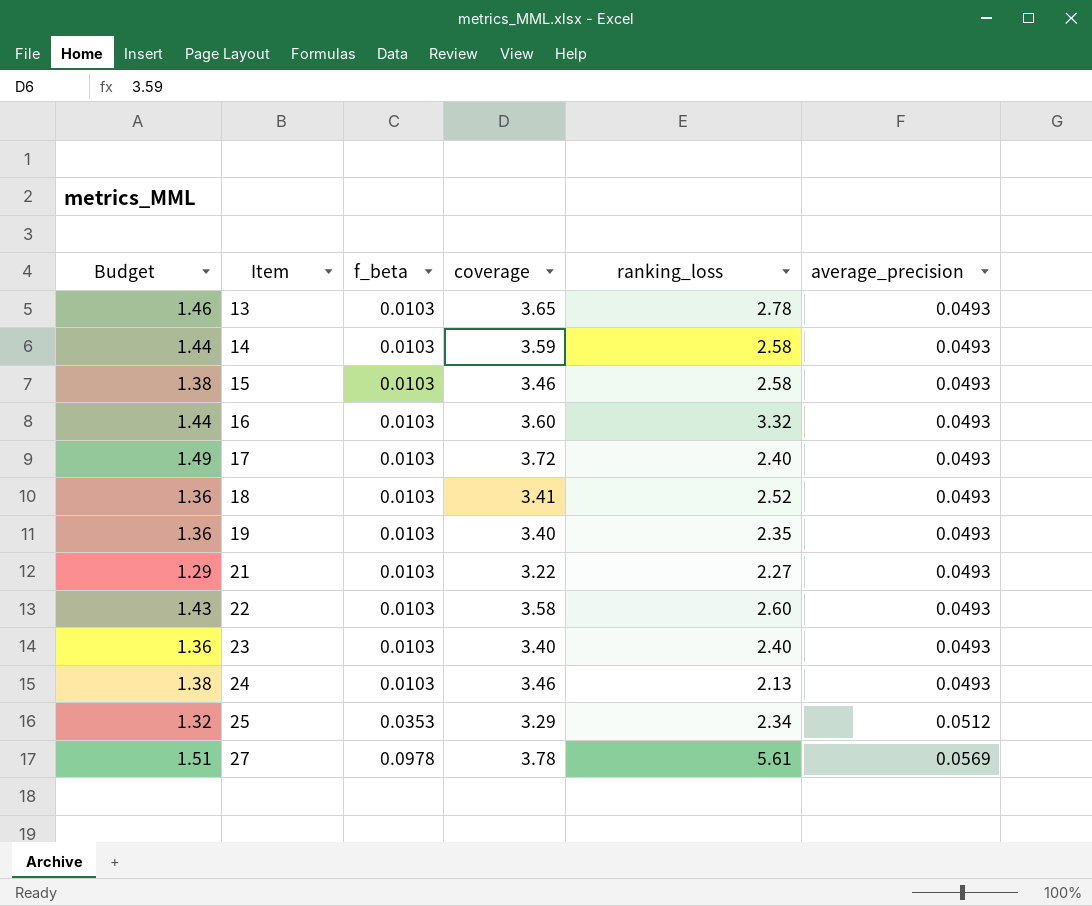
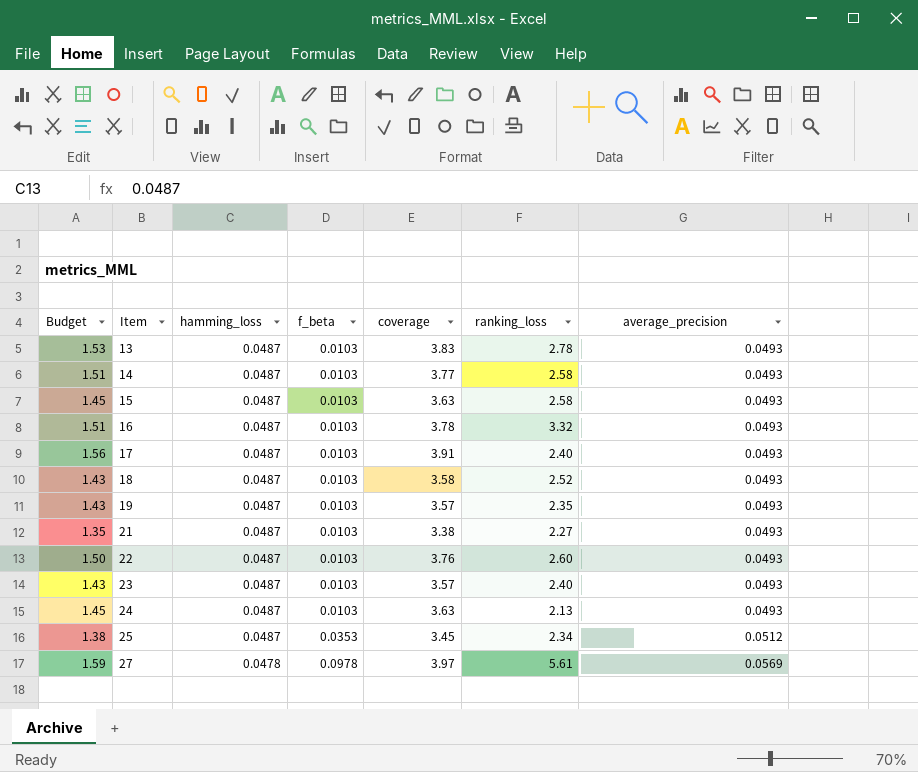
column hamming_loss | position: none -> 3
13 | Budget: 1.46 -> 1.53
13 | coverage: 3.65 -> 3.83
14 | Budget: 1.44 -> 1.51
14 | coverage: 3.59 -> 3.77
15 | Budget: 1.38 -> 1.45
15 | coverage: 3.46 -> 3.63
16 | Budget: 1.44 -> 1.51
16 | coverage: 3.60 -> 3.78
17 | Budget: 1.49 -> 1.56
17 | coverage: 3.72 -> 3.91
18 | Budget: 1.36 -> 1.43
18 | coverage: 3.41 -> 3.58
19 | Budget: 1.36 -> 1.43
19 | coverage: 3.40 -> 3.57
21 | Budget: 1.29 -> 1.35
21 | coverage: 3.22 -> 3.38
22 | Budget: 1.43 -> 1.50
22 | coverage: 3.58 -> 3.76
23 | Budget: 1.36 -> 1.43
23 | coverage: 3.40 -> 3.57
24 | Budget: 1.38 -> 1.45
24 | coverage: 3.46 -> 3.63
25 | Budget: 1.32 -> 1.38
25 | coverage: 3.29 -> 3.45
27 | Budget: 1.51 -> 1.59
27 | coverage: 3.78 -> 3.97

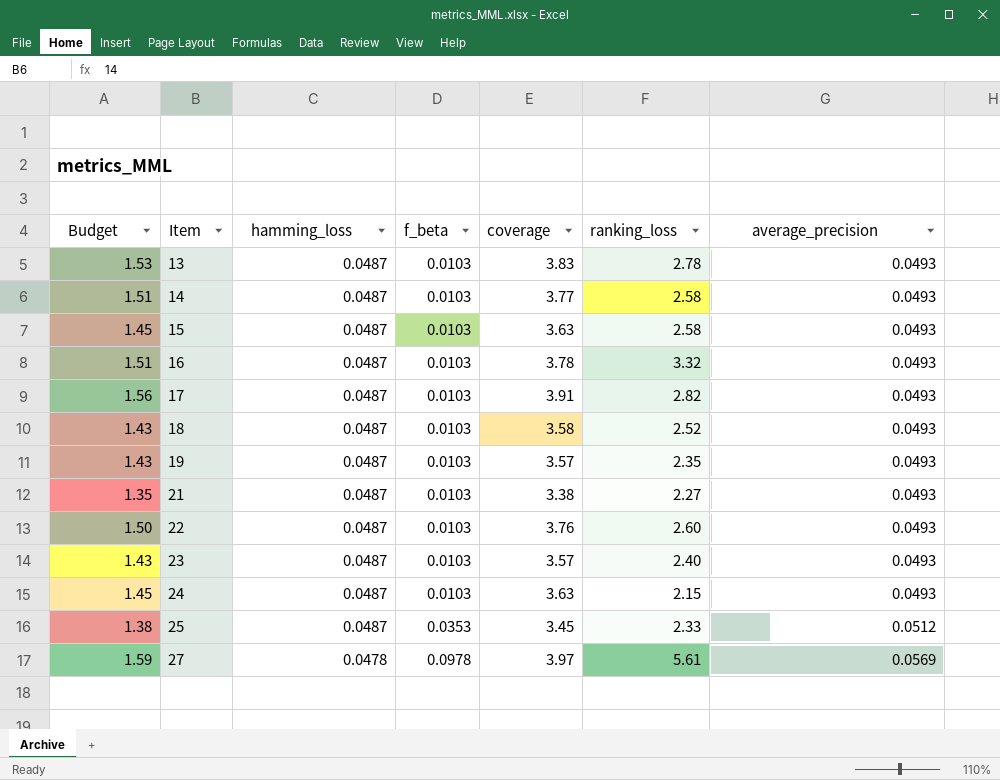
17 | ranking_loss: 2.40 -> 2.82
24 | ranking_loss: 2.13 -> 2.15
25 | ranking_loss: 2.34 -> 2.33

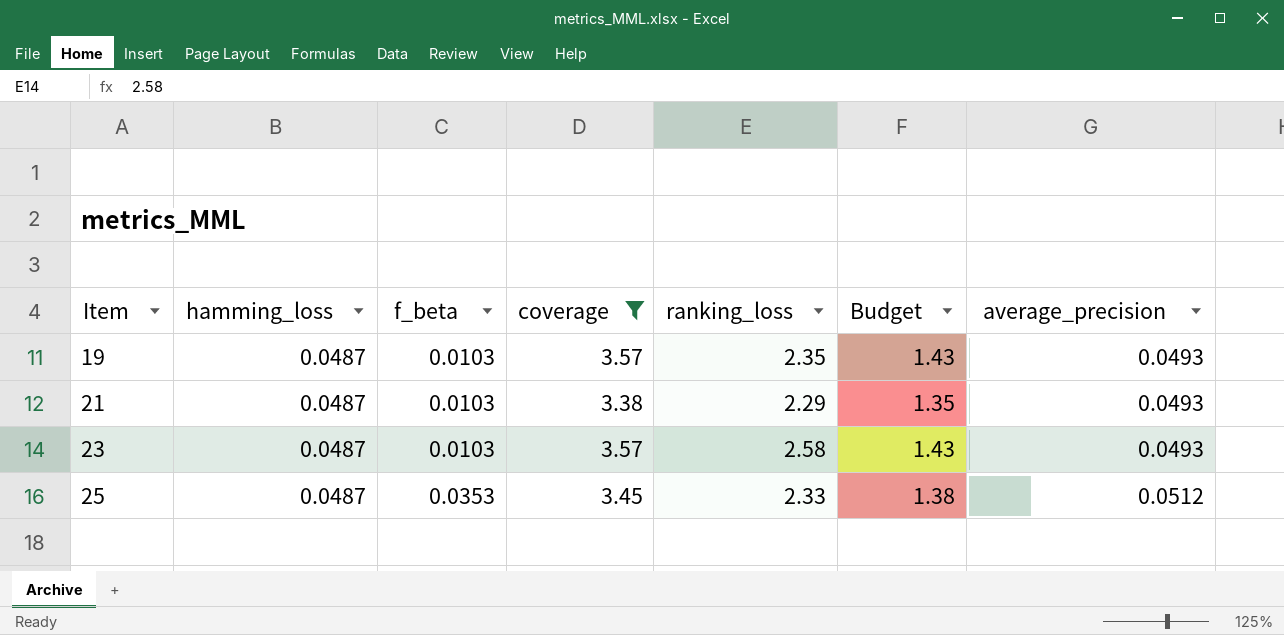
filter: none -> coverage <= 3.57
column Budget | position: 1 -> 6
21 | ranking_loss: 2.27 -> 2.29
23 | ranking_loss: 2.40 -> 2.58

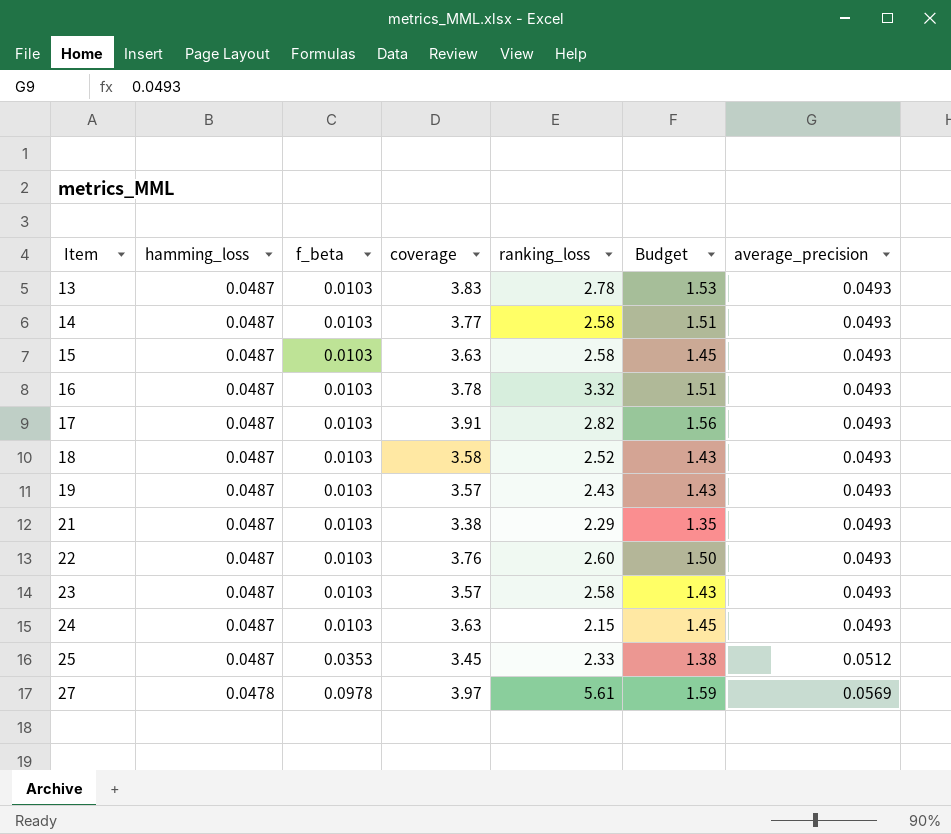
filter: coverage <= 3.57 -> none
19 | ranking_loss: 2.35 -> 2.43

